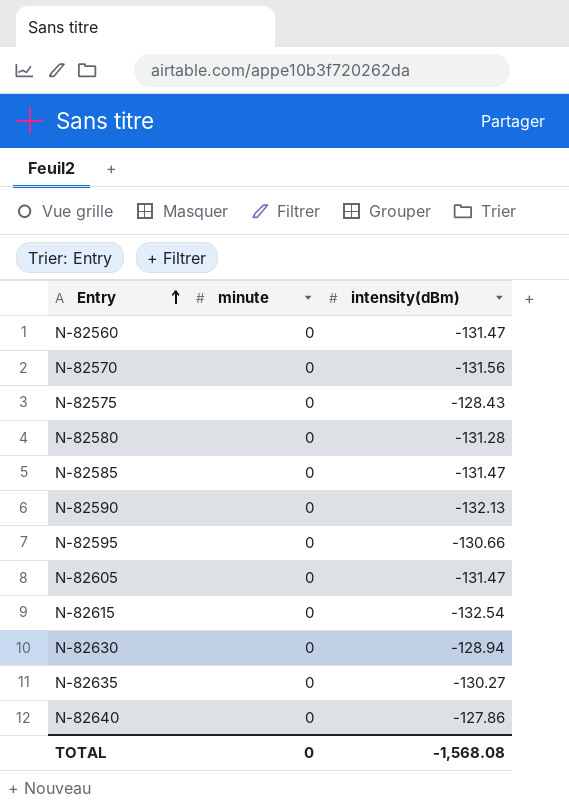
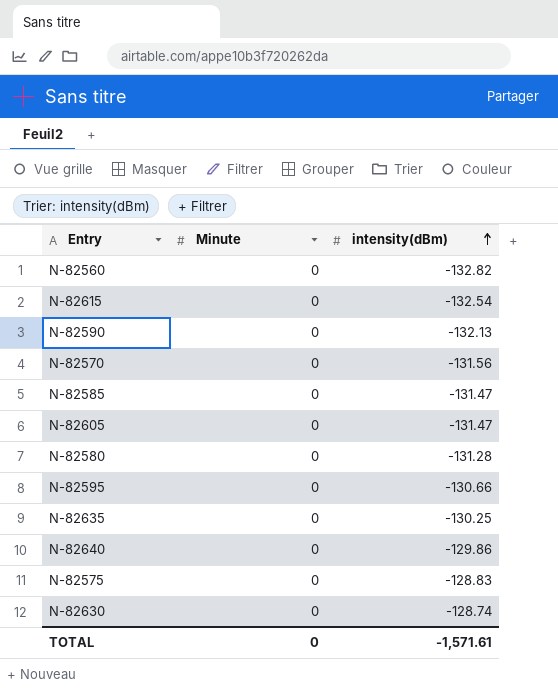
row order: Entry ascending -> intensity(dBm) ascending
column name: minute -> Minute
N-82560 | intensity(dBm): -131.47 -> -132.82
N-82635 | intensity(dBm): -130.27 -> -130.25
N-82640 | intensity(dBm): -127.86 -> -129.86
N-82575 | intensity(dBm): -128.43 -> -128.83
N-82630 | intensity(dBm): -128.94 -> -128.74
TOTAL | intensity(dBm): -1,568.08 -> -1,571.61

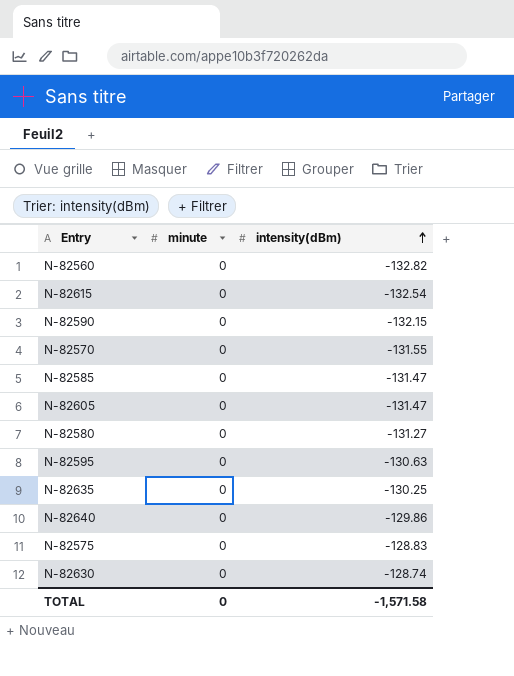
column name: Minute -> minute
N-82590 | intensity(dBm): -132.13 -> -132.15
N-82570 | intensity(dBm): -131.56 -> -131.55
N-82580 | intensity(dBm): -131.28 -> -131.27
N-82595 | intensity(dBm): -130.66 -> -130.63
TOTAL | intensity(dBm): -1,571.61 -> -1,571.58

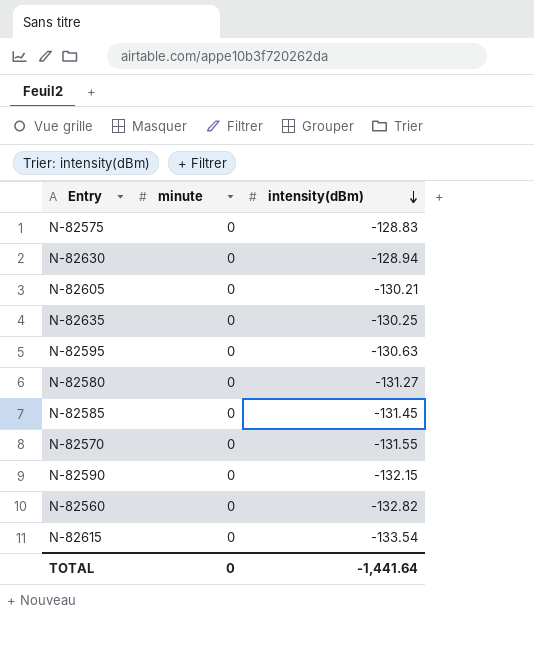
row order: intensity(dBm) ascending -> intensity(dBm) descending
row N-82640: 0 | -129.86 -> none
N-82630 | intensity(dBm): -128.74 -> -128.94
N-82605 | intensity(dBm): -131.47 -> -130.21
N-82585 | intensity(dBm): -131.47 -> -131.45
N-82615 | intensity(dBm): -132.54 -> -133.54
TOTAL | intensity(dBm): -1,571.58 -> -1,441.64

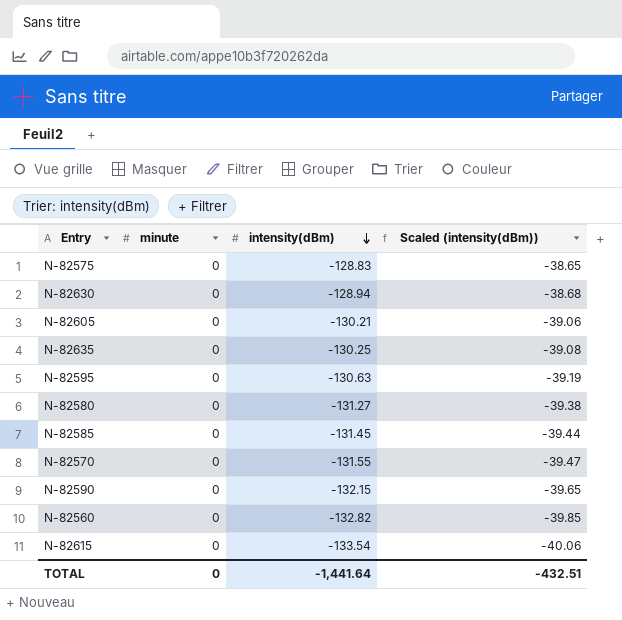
column Scaled (intensity(dBm)) | formula: none -> [intensity(dBm)] * 0.3

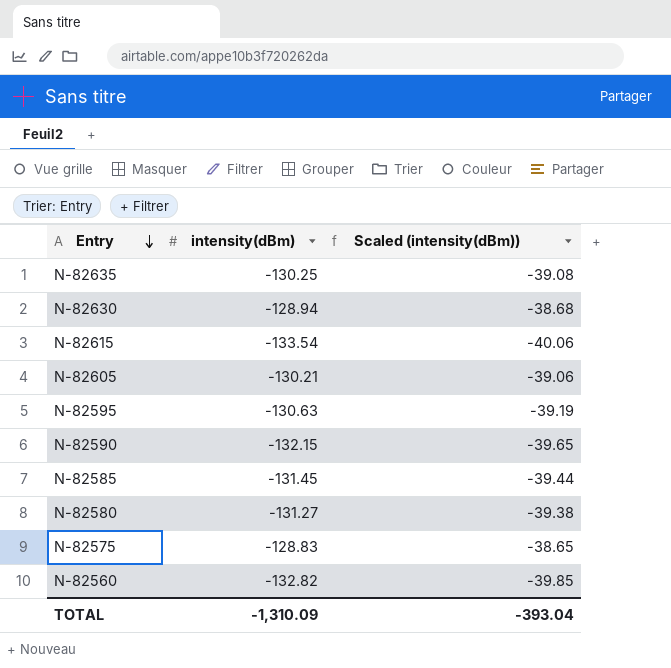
row order: intensity(dBm) descending -> Entry descending
column minute | position: 2 -> none
row N-82570: 0 | -131.55 | -39.47 -> none
TOTAL | intensity(dBm): -1,441.64 -> -1,310.09
TOTAL | Scaled (intensity(dBm)): -432.51 -> -393.04

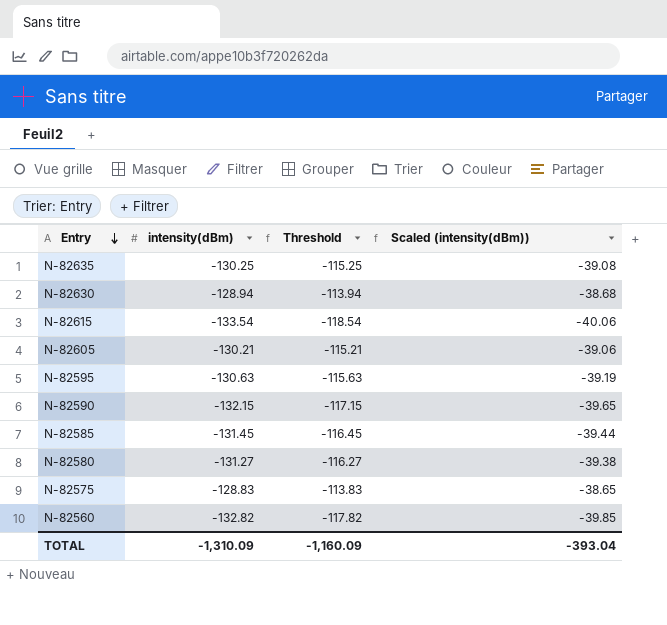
column Threshold | formula: none -> [intensity(dBm)] + 15

